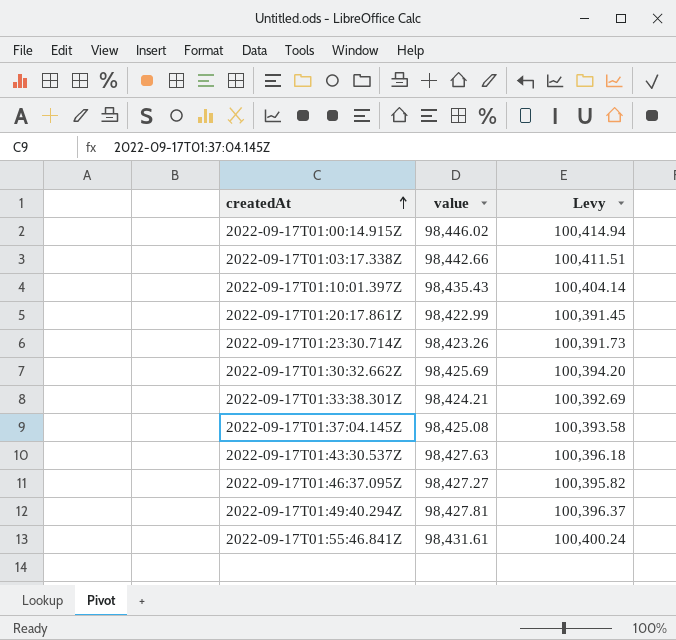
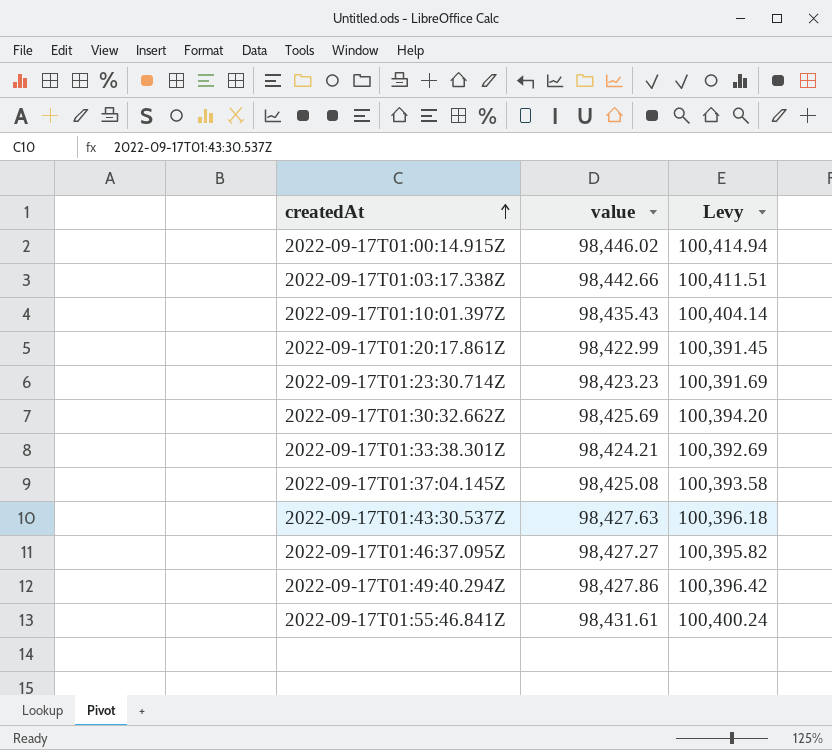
2022-09-17T01:23:30.714Z | value: 98,423.26 -> 98,423.23
2022-09-17T01:23:30.714Z | Levy: 100,391.73 -> 100,391.69
2022-09-17T01:49:40.294Z | value: 98,427.81 -> 98,427.86
2022-09-17T01:49:40.294Z | Levy: 100,396.37 -> 100,396.42

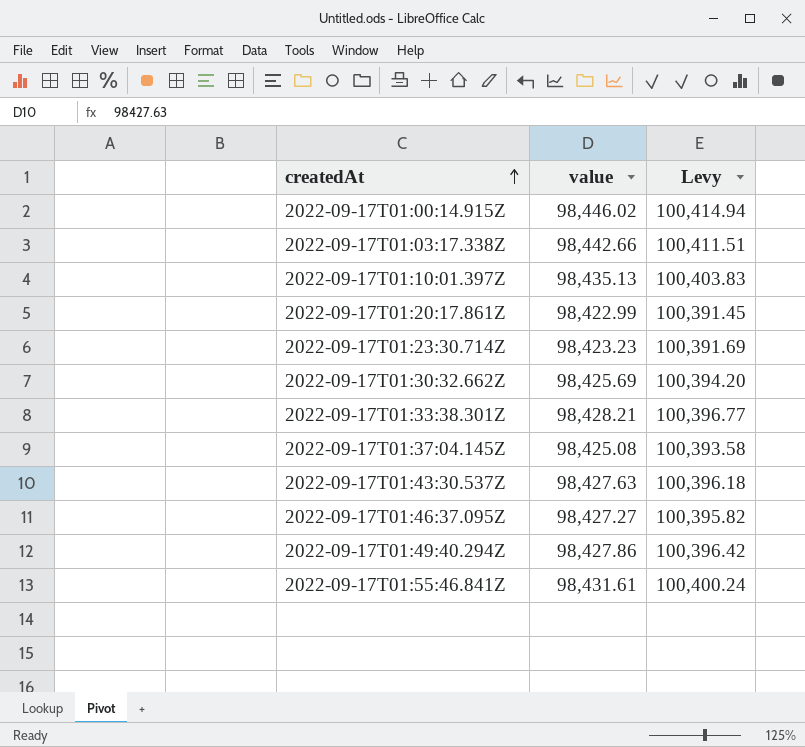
2022-09-17T01:10:01.397Z | value: 98,435.43 -> 98,435.13
2022-09-17T01:10:01.397Z | Levy: 100,404.14 -> 100,403.83
2022-09-17T01:33:38.301Z | value: 98,424.21 -> 98,428.21
2022-09-17T01:33:38.301Z | Levy: 100,392.69 -> 100,396.77

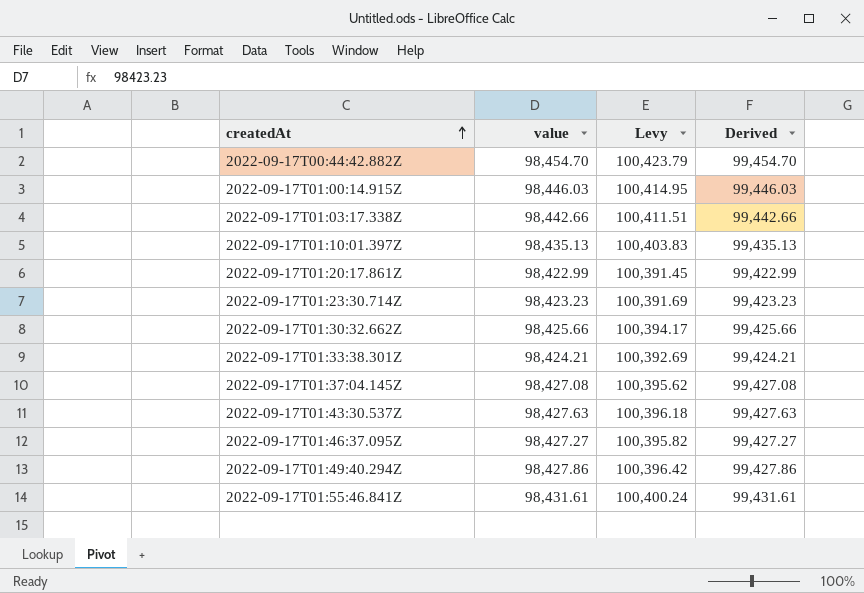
column Derived | formula: none -> [value] + 1000
row 2022-09-17T00:44:42.882Z: none -> 98,454.70 | 100,423.79 | 99,454.70
2022-09-17T01:00:14.915Z | value: 98,446.02 -> 98,446.03
2022-09-17T01:00:14.915Z | Levy: 100,414.94 -> 100,414.95
2022-09-17T01:30:32.662Z | value: 98,425.69 -> 98,425.66
2022-09-17T01:30:32.662Z | Levy: 100,394.20 -> 100,394.17
2022-09-17T01:33:38.301Z | value: 98,428.21 -> 98,424.21
2022-09-17T01:33:38.301Z | Levy: 100,396.77 -> 100,392.69
2022-09-17T01:37:04.145Z | value: 98,425.08 -> 98,427.08
2022-09-17T01:37:04.145Z | Levy: 100,393.58 -> 100,395.62

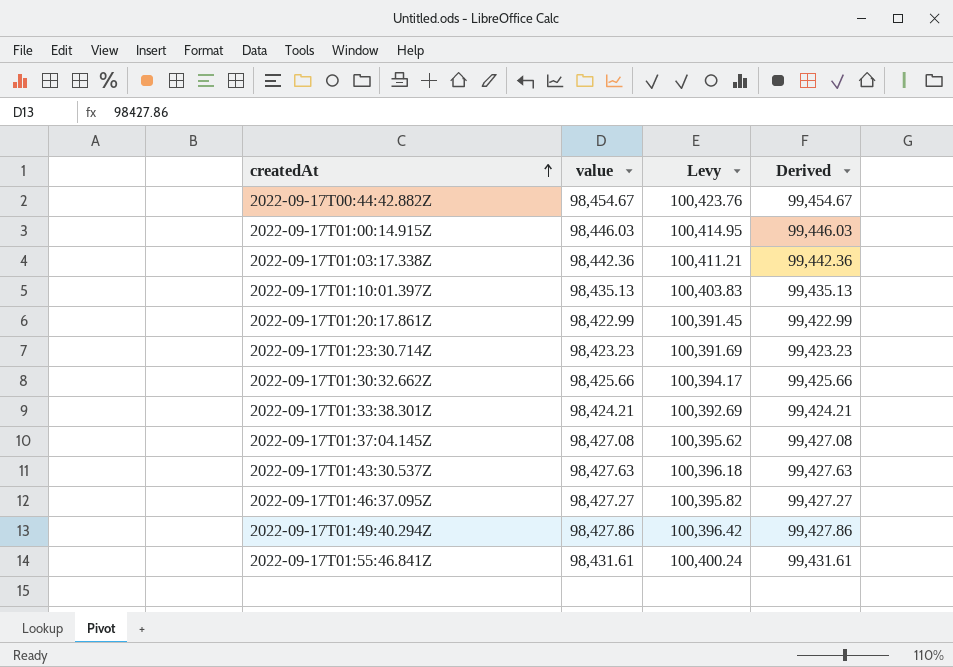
2022-09-17T00:44:42.882Z | value: 98,454.70 -> 98,454.67
2022-09-17T00:44:42.882Z | Levy: 100,423.79 -> 100,423.76
2022-09-17T00:44:42.882Z | Derived: 99,454.70 -> 99,454.67
2022-09-17T01:03:17.338Z | value: 98,442.66 -> 98,442.36
2022-09-17T01:03:17.338Z | Levy: 100,411.51 -> 100,411.21
2022-09-17T01:03:17.338Z | Derived: 99,442.66 -> 99,442.36

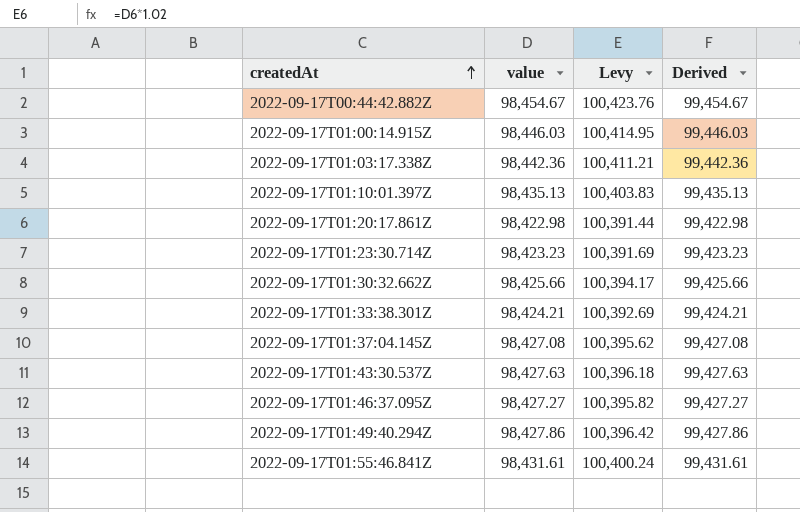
2022-09-17T01:20:17.861Z | value: 98,422.99 -> 98,422.98
2022-09-17T01:20:17.861Z | Levy: 100,391.45 -> 100,391.44
2022-09-17T01:20:17.861Z | Derived: 99,422.99 -> 99,422.98

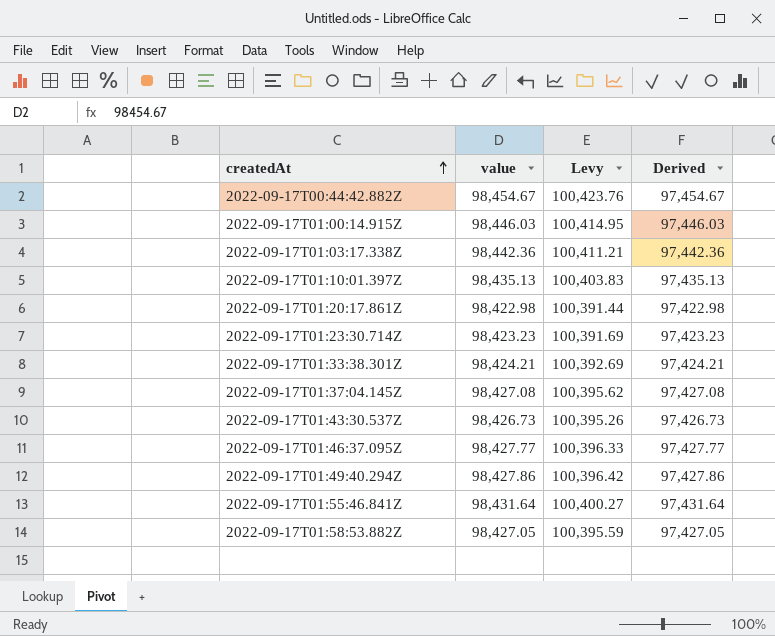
column Derived | formula: [value] + 1000 -> [value] - 1000
row 2022-09-17T01:30:32.662Z: 98,425.66 | 100,394.17 | 99,425.66 -> none
2022-09-17T01:43:30.537Z | value: 98,427.63 -> 98,426.73
2022-09-17T01:43:30.537Z | Levy: 100,396.18 -> 100,395.26
2022-09-17T01:46:37.095Z | value: 98,427.27 -> 98,427.77
2022-09-17T01:46:37.095Z | Levy: 100,395.82 -> 100,396.33
2022-09-17T01:55:46.841Z | value: 98,431.61 -> 98,431.64
2022-09-17T01:55:46.841Z | Levy: 100,400.24 -> 100,400.27
row 2022-09-17T01:58:53.882Z: none -> 98,427.05 | 100,395.59 | 97,427.05

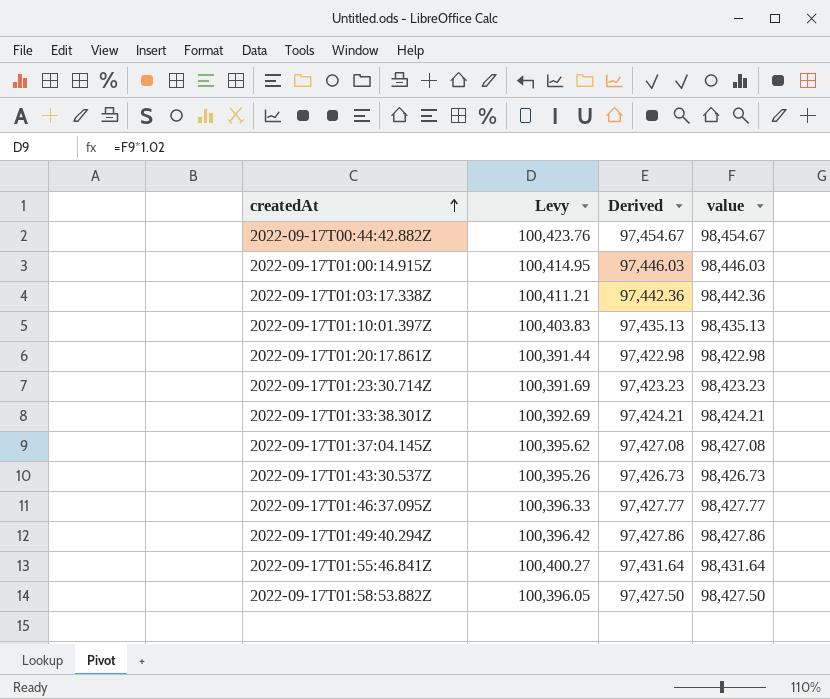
column value | position: 2 -> 4
2022-09-17T01:58:53.882Z | Levy: 100,395.59 -> 100,396.05
2022-09-17T01:58:53.882Z | Derived: 97,427.05 -> 97,427.50
2022-09-17T01:58:53.882Z | value: 98,427.05 -> 98,427.50

